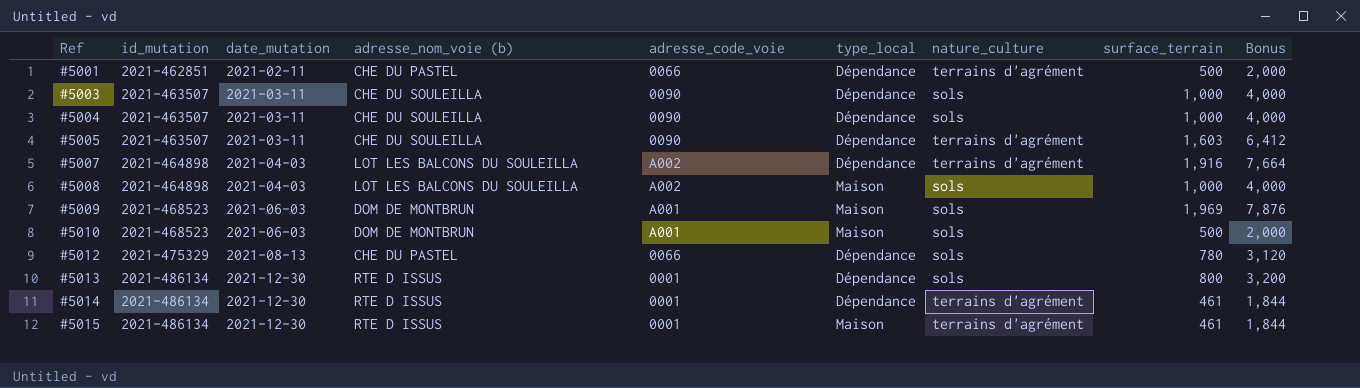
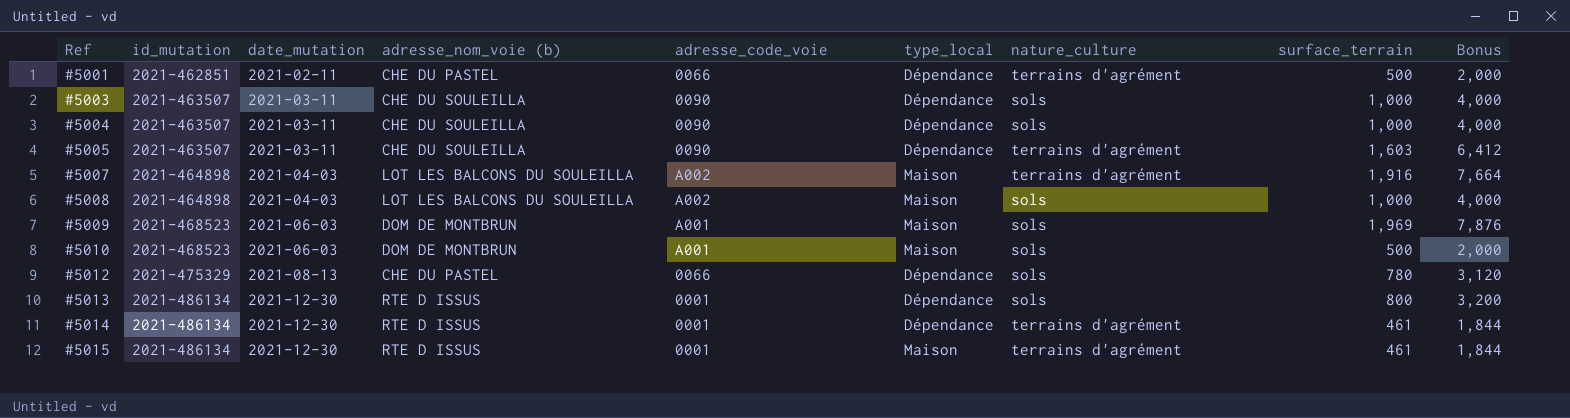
#5007 | type_local: Dépendance -> Maison

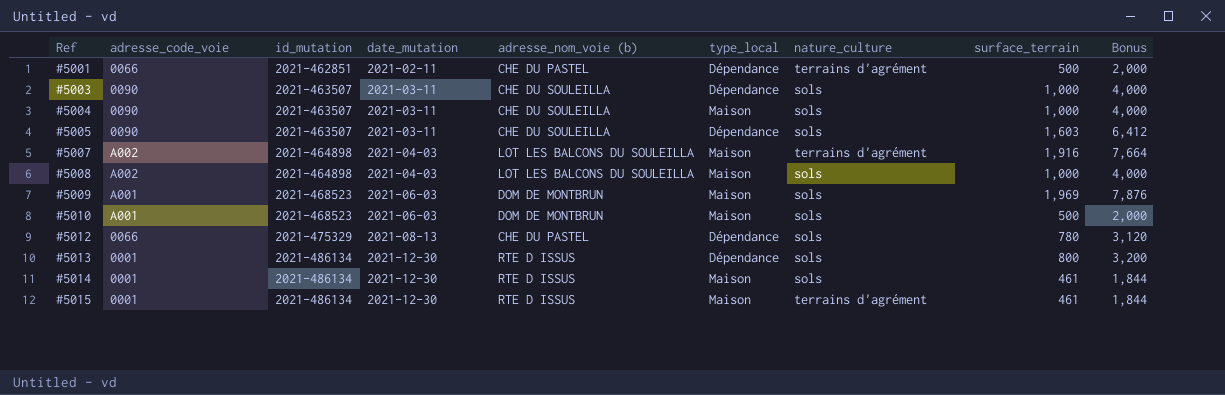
column adresse_code_voie | position: 5 -> 2
#5004 | type_local: Dépendance -> Maison
#5005 | nature_culture: terrains d'agrément -> sols
#5014 | type_local: Dépendance -> Maison
#5014 | nature_culture: terrains d'agrément -> sols

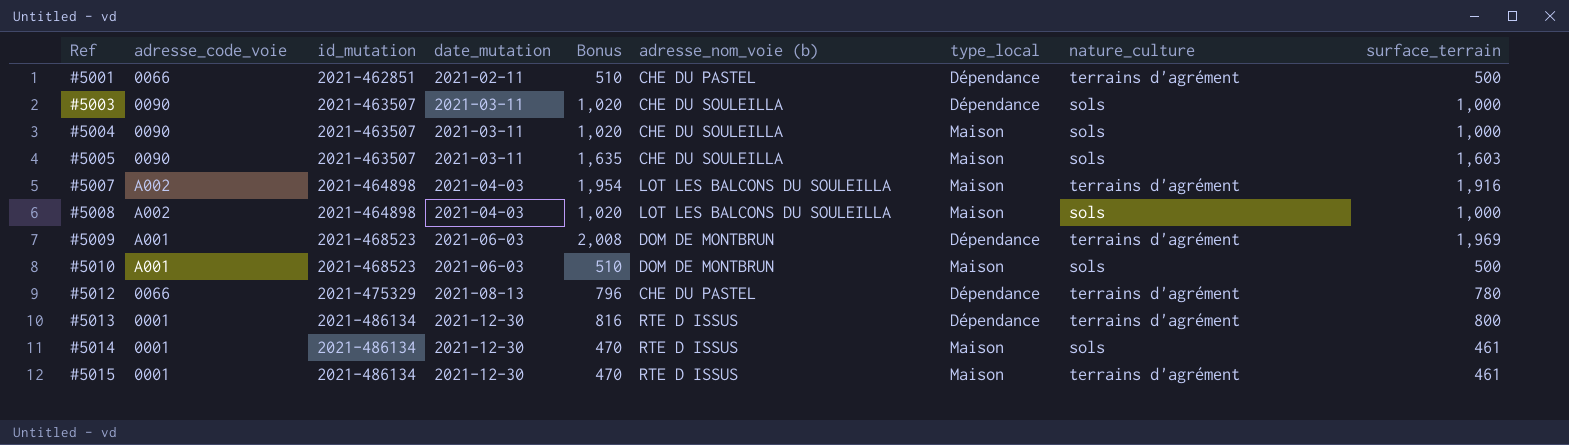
column Bonus | formula: [surface_terrain] * 4 -> [surface_terrain] * 1.02
column Bonus | position: 9 -> 5
#5005 | type_local: Dépendance -> Maison
#5009 | type_local: Maison -> Dépendance
#5009 | nature_culture: sols -> terrains d'agrément
#5012 | nature_culture: sols -> terrains d'agrément
#5013 | nature_culture: sols -> terrains d'agrément

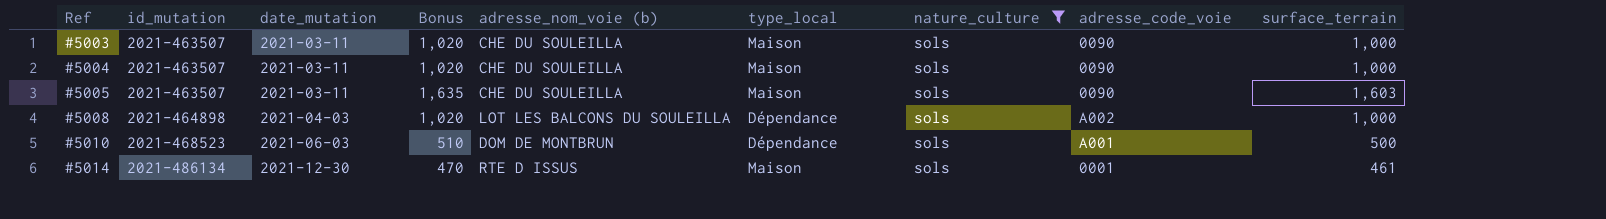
filter: none -> nature_culture = sols
column adresse_code_voie | position: 2 -> 8
#5003 | type_local: Dépendance -> Maison
#5008 | type_local: Maison -> Dépendance
#5010 | type_local: Maison -> Dépendance

